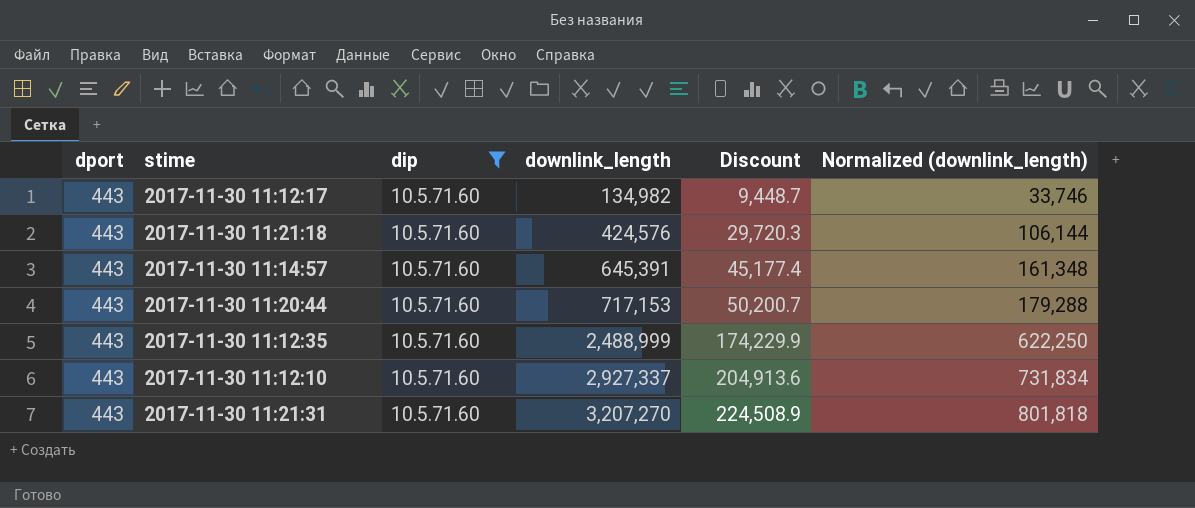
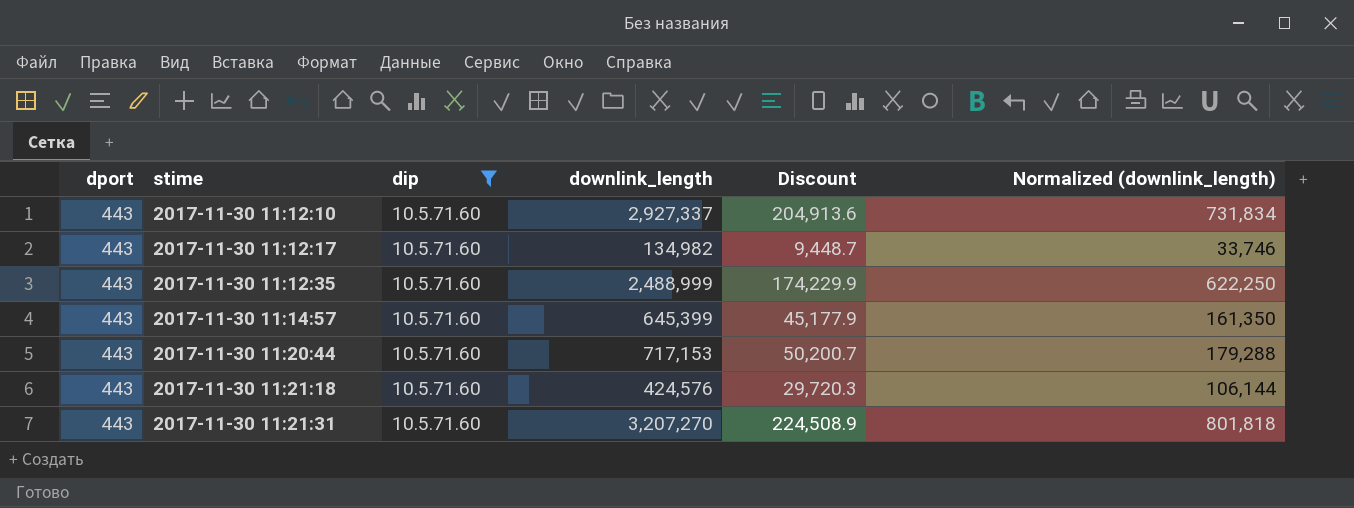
row order: downlink_length ascending -> stime ascending
2017-11-30 11:14:57 | downlink_length: 645,391 -> 645,399
2017-11-30 11:14:57 | Discount: 45,177.4 -> 45,177.9
2017-11-30 11:14:57 | Normalized (downlink_length): 161,348 -> 161,350

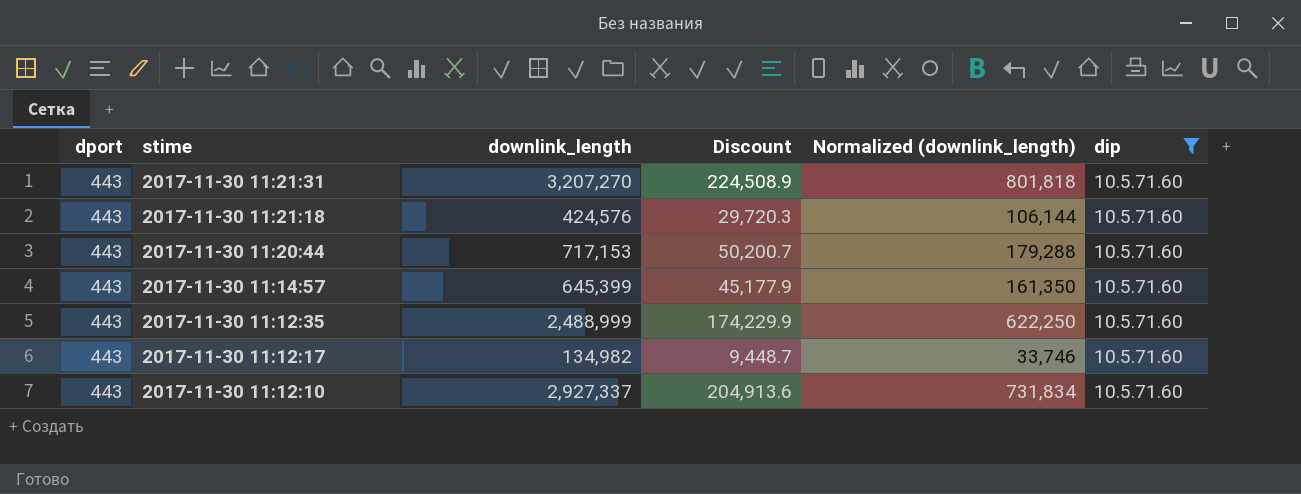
row order: stime ascending -> stime descending
column dip | position: 3 -> 6

